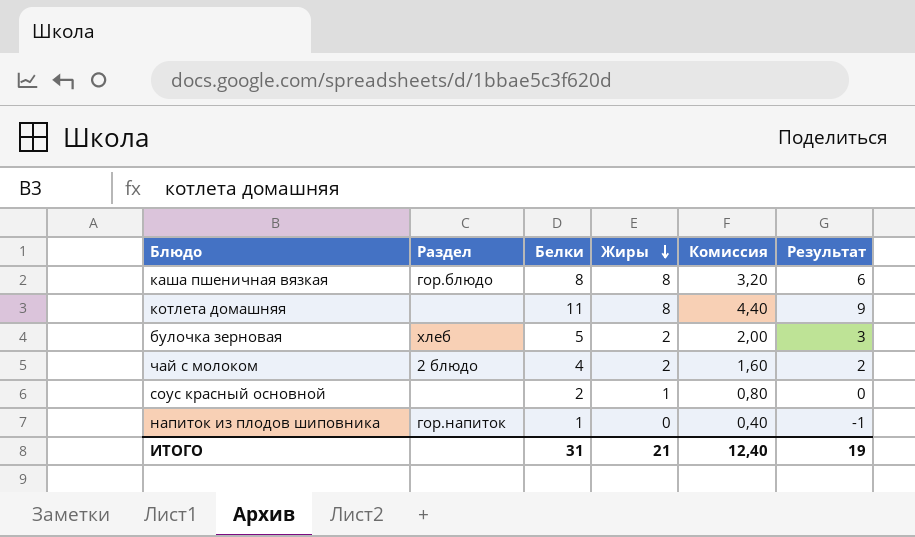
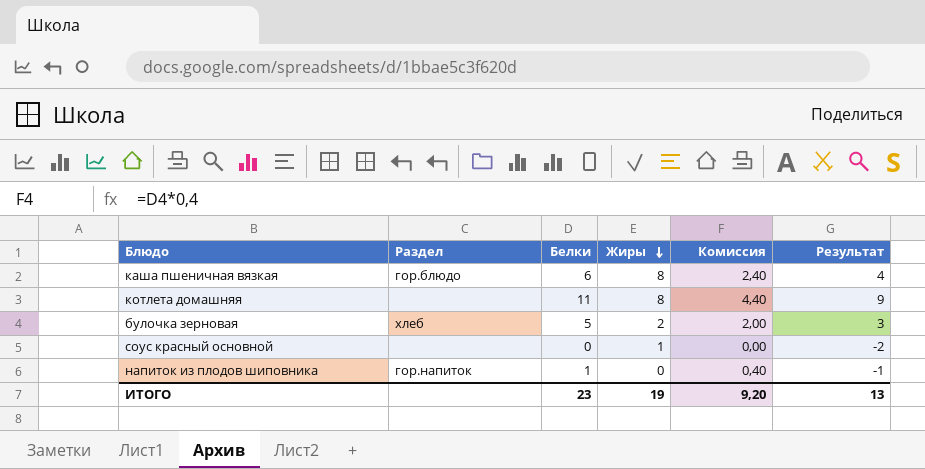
row чай с молоком: 2 блюдо | 4 | 2 | 1,60 | 2 -> none
каша пшеничная вязкая | Белки: 8 -> 6
каша пшеничная вязкая | Комиссия: 3,20 -> 2,40
каша пшеничная вязкая | Результат: 6 -> 4
соус красный основной | Белки: 2 -> 0
соус красный основной | Комиссия: 0,80 -> 0,00
соус красный основной | Результат: 0 -> -2
ИТОГО | Белки: 31 -> 23
ИТОГО | Жиры: 21 -> 19
ИТОГО | Комиссия: 12,40 -> 9,20
ИТОГО | Результат: 19 -> 13

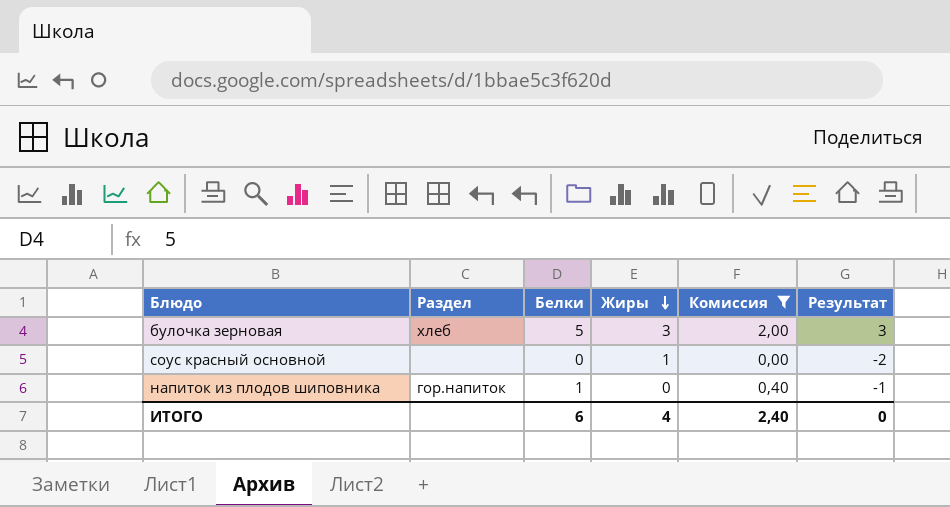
filter: none -> Комиссия <= 2,00
булочка зерновая | Жиры: 2 -> 3
ИТОГО | Белки: 23 -> 6
ИТОГО | Жиры: 19 -> 4
ИТОГО | Комиссия: 9,20 -> 2,40
ИТОГО | Результат: 13 -> 0

